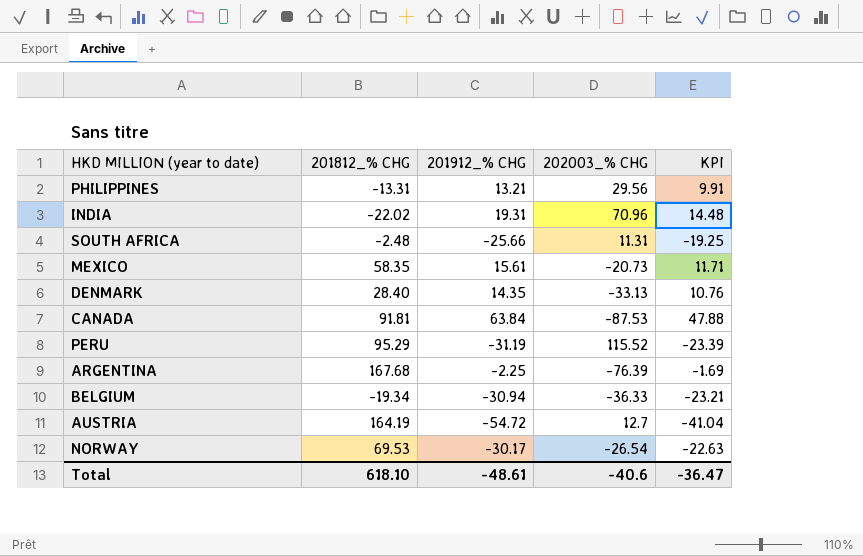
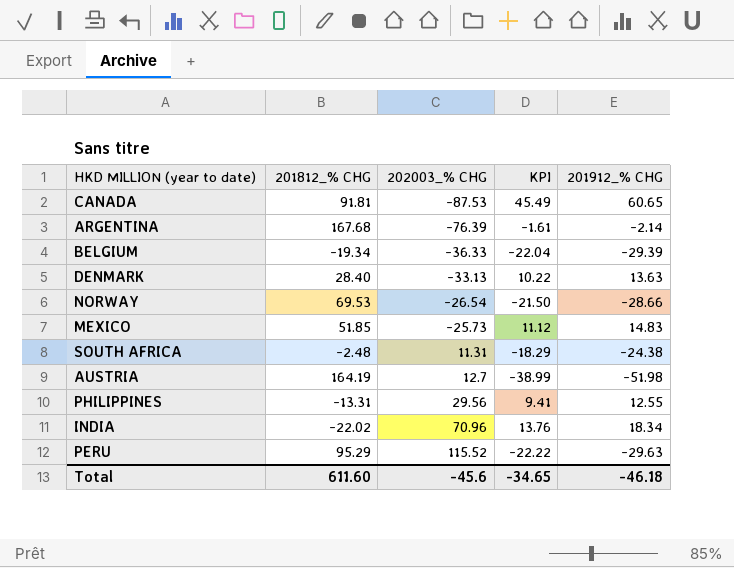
row order: none -> 202003_% CHG ascending
column 201912_% CHG | position: 3 -> 5
CANADA | KPI: 47.88 -> 45.49
CANADA | 201912_% CHG: 63.84 -> 60.65
ARGENTINA | KPI: -1.69 -> -1.61
ARGENTINA | 201912_% CHG: -2.25 -> -2.14
BELGIUM | KPI: -23.21 -> -22.04
BELGIUM | 201912_% CHG: -30.94 -> -29.39
DENMARK | KPI: 10.76 -> 10.22
DENMARK | 201912_% CHG: 14.35 -> 13.63
NORWAY | KPI: -22.63 -> -21.50
NORWAY | 201912_% CHG: -30.17 -> -28.66
MEXICO | 201812_% CHG: 58.35 -> 51.85
MEXICO | 202003_% CHG: -20.73 -> -25.73
MEXICO | KPI: 11.71 -> 11.12
MEXICO | 201912_% CHG: 15.61 -> 14.83
SOUTH AFRICA | KPI: -19.25 -> -18.29
SOUTH AFRICA | 201912_% CHG: -25.66 -> -24.38
AUSTRIA | KPI: -41.04 -> -38.99
AUSTRIA | 201912_% CHG: -54.72 -> -51.98
PHILIPPINES | KPI: 9.91 -> 9.41
PHILIPPINES | 201912_% CHG: 13.21 -> 12.55
INDIA | KPI: 14.48 -> 13.76
INDIA | 201912_% CHG: 19.31 -> 18.34
PERU | KPI: -23.39 -> -22.22
PERU | 201912_% CHG: -31.19 -> -29.63
Total | 201812_% CHG: 618.10 -> 611.60
Total | 202003_% CHG: -40.6 -> -45.6
Total | KPI: -36.47 -> -34.65
Total | 201912_% CHG: -48.61 -> -46.18

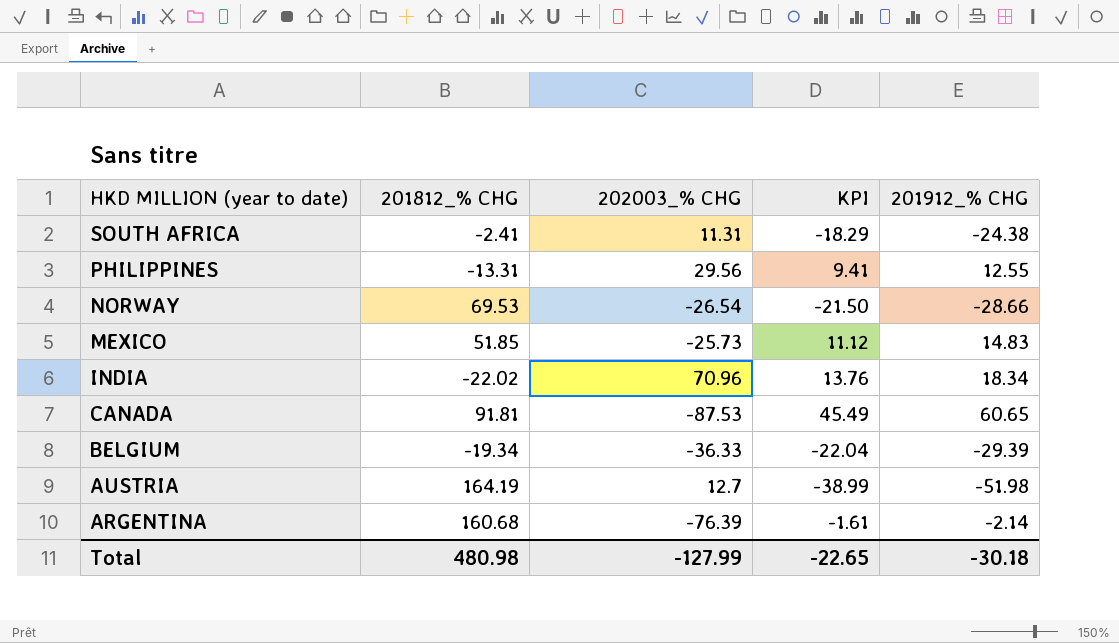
row order: 202003_% CHG ascending -> HKD MILLION (year to date) descending
row DENMARK: 28.40 | -33.13 | 10.22 | 13.63 -> none
row PERU: 95.29 | 115.52 | -22.22 | -29.63 -> none
SOUTH AFRICA | 201812_% CHG: -2.48 -> -2.41
ARGENTINA | 201812_% CHG: 167.68 -> 160.68
Total | 201812_% CHG: 611.60 -> 480.98
Total | 202003_% CHG: -45.6 -> -127.99
Total | KPI: -34.65 -> -22.65
Total | 201912_% CHG: -46.18 -> -30.18

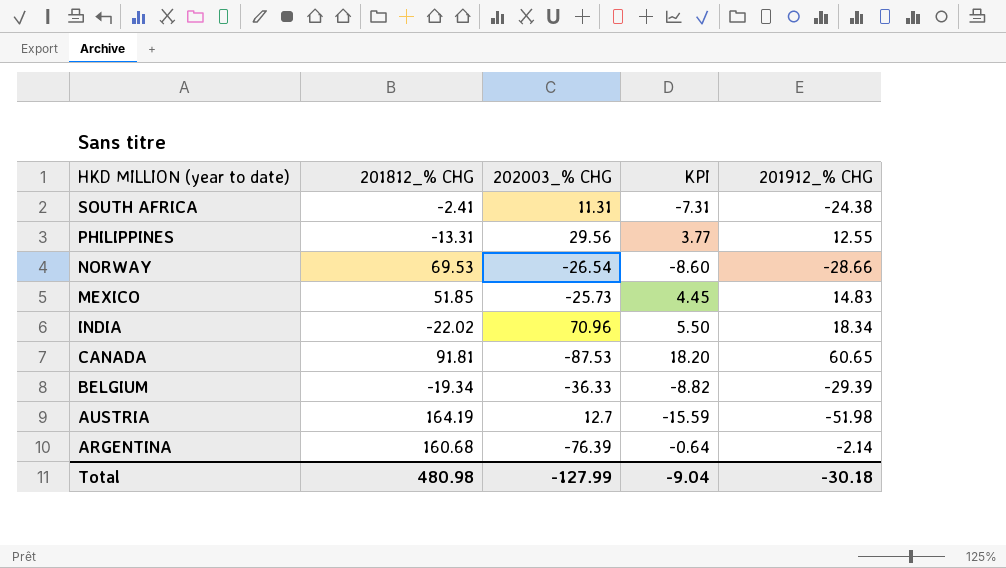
column KPI | formula: [201912_% CHG] * 0.75 -> [201912_% CHG] * 0.3
Total | KPI: -22.65 -> -9.04

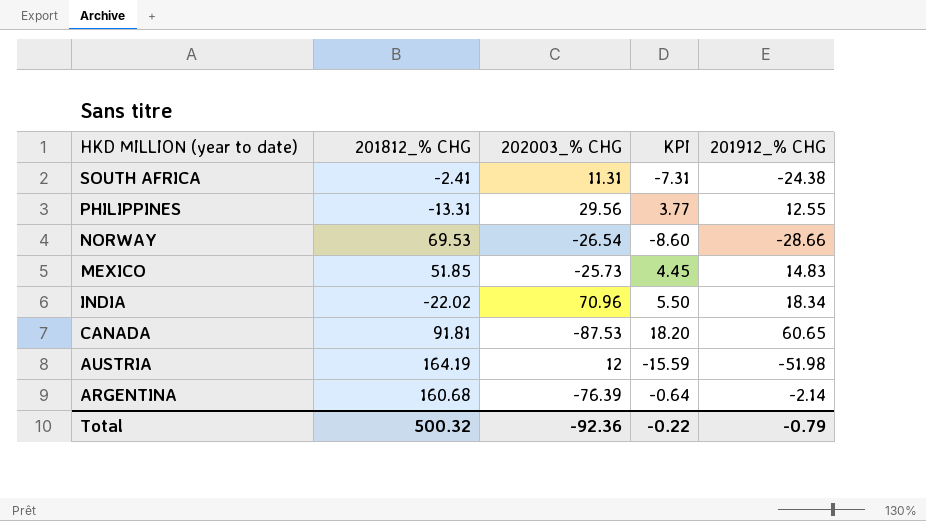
row BELGIUM: -19.34 | -36.33 | -8.82 | -29.39 -> none
AUSTRIA | 202003_% CHG: 12.7 -> 12
Total | 201812_% CHG: 480.98 -> 500.32
Total | 202003_% CHG: -127.99 -> -92.36
Total | KPI: -9.04 -> -0.22
Total | 201912_% CHG: -30.18 -> -0.79

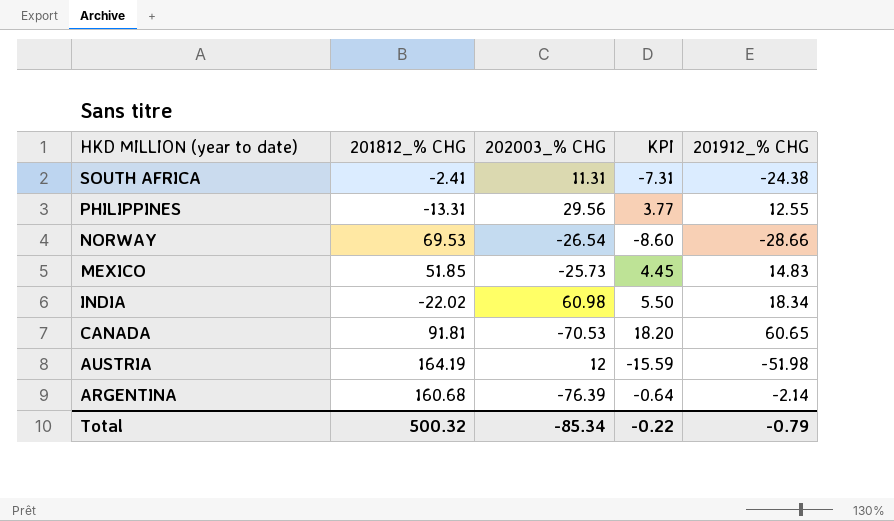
INDIA | 202003_% CHG: 70.96 -> 60.98
CANADA | 202003_% CHG: -87.53 -> -70.53
Total | 202003_% CHG: -92.36 -> -85.34

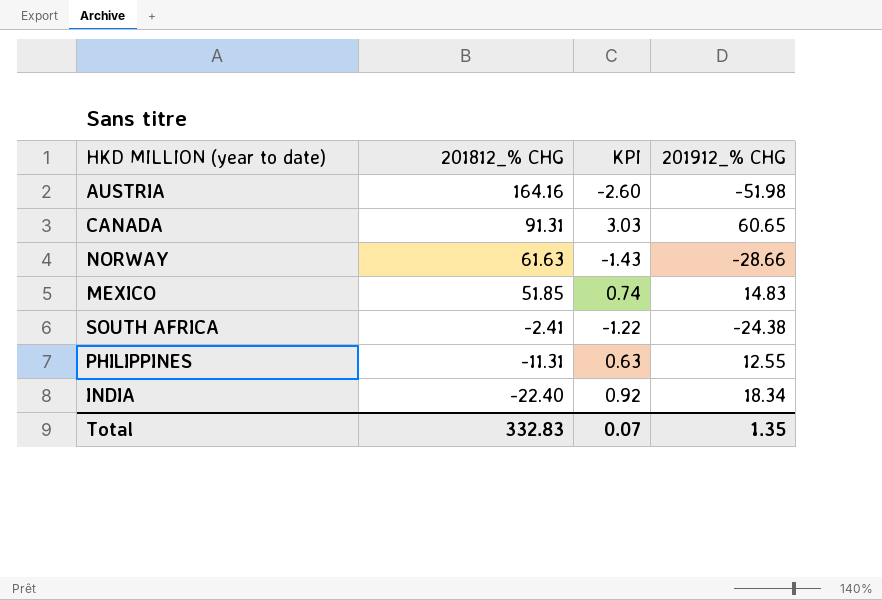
row order: HKD MILLION (year to date) descending -> 201812_% CHG descending
column 202003_% CHG | position: 3 -> none
column KPI | formula: [201912_% CHG] * 0.3 -> [201912_% CHG] * 0.05
row ARGENTINA: 160.68 | -76.39 | -0.64 | -2.14 -> none
AUSTRIA | 201812_% CHG: 164.19 -> 164.16
CANADA | 201812_% CHG: 91.81 -> 91.31
NORWAY | 201812_% CHG: 69.53 -> 61.63
PHILIPPINES | 201812_% CHG: -13.31 -> -11.31
INDIA | 201812_% CHG: -22.02 -> -22.40
Total | 201812_% CHG: 500.32 -> 332.83
Total | KPI: -0.22 -> 0.07
Total | 201912_% CHG: -0.79 -> 1.35

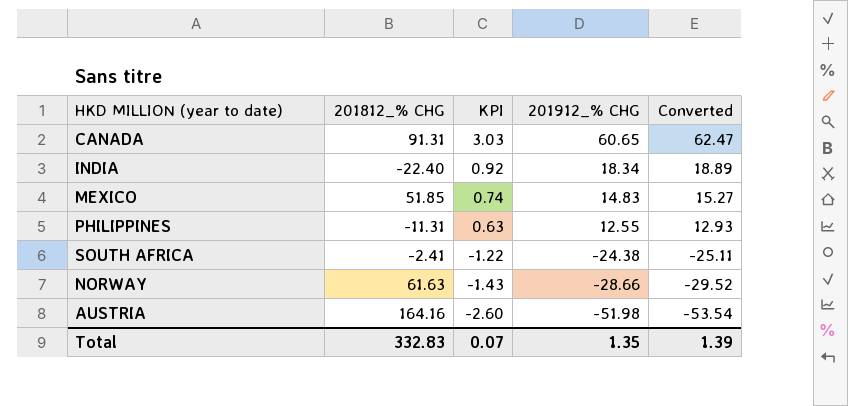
row order: 201812_% CHG descending -> KPI descending
column Converted | formula: none -> [201912_% CHG] * 1.03

